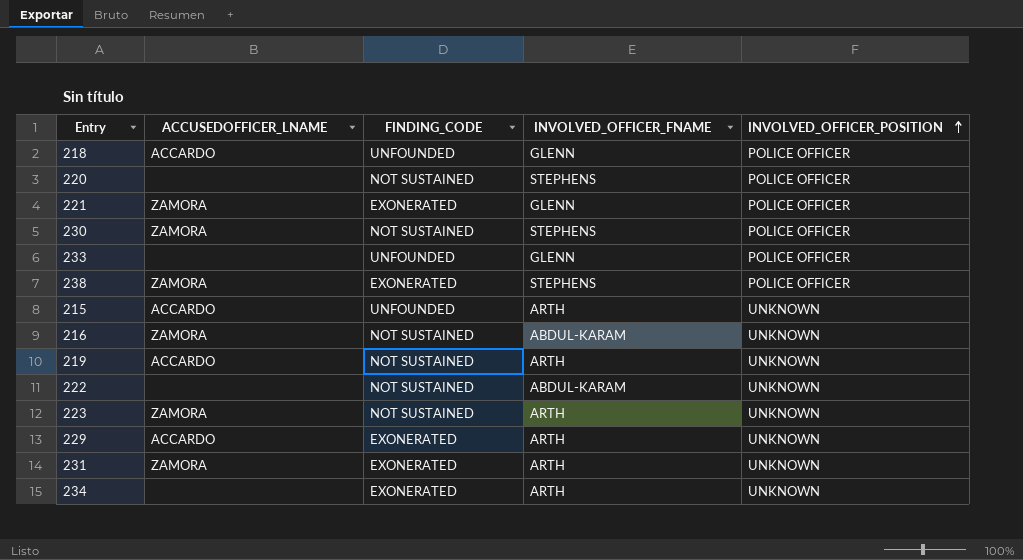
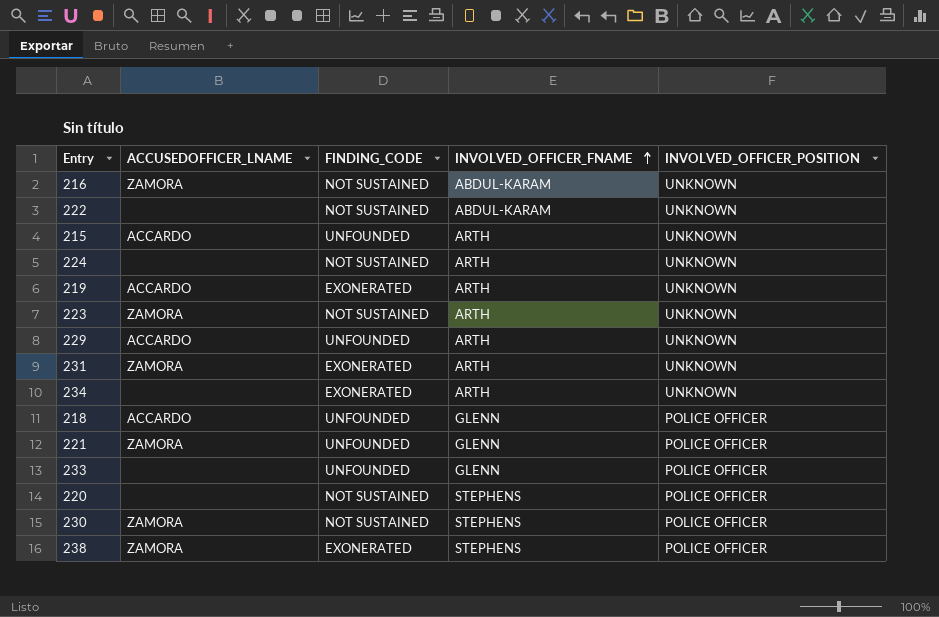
row order: INVOLVED_OFFICER_POSITION ascending -> INVOLVED_OFFICER_FNAME ascending
row 224: none -> none | NOT SUSTAINED | ARTH | UNKNOWN
219 | FINDING_CODE: NOT SUSTAINED -> EXONERATED
229 | FINDING_CODE: EXONERATED -> UNFOUNDED
221 | FINDING_CODE: EXONERATED -> UNFOUNDED

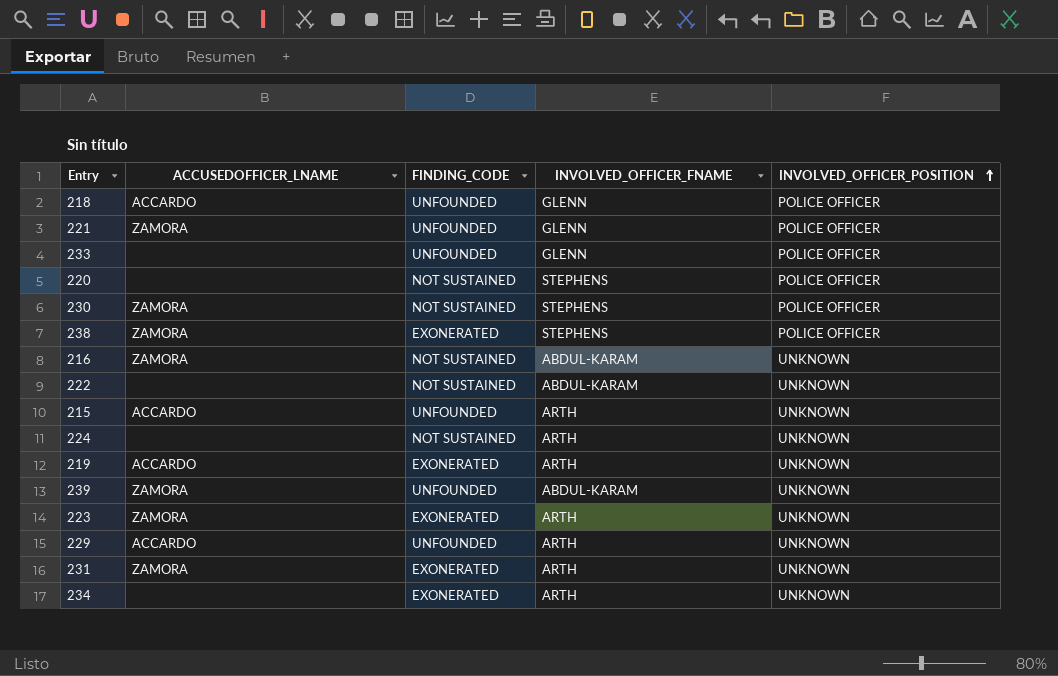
row order: INVOLVED_OFFICER_FNAME ascending -> INVOLVED_OFFICER_POSITION ascending
row 239: none -> ZAMORA | UNFOUNDED | ABDUL-KARAM | UNKNOWN
223 | FINDING_CODE: NOT SUSTAINED -> EXONERATED

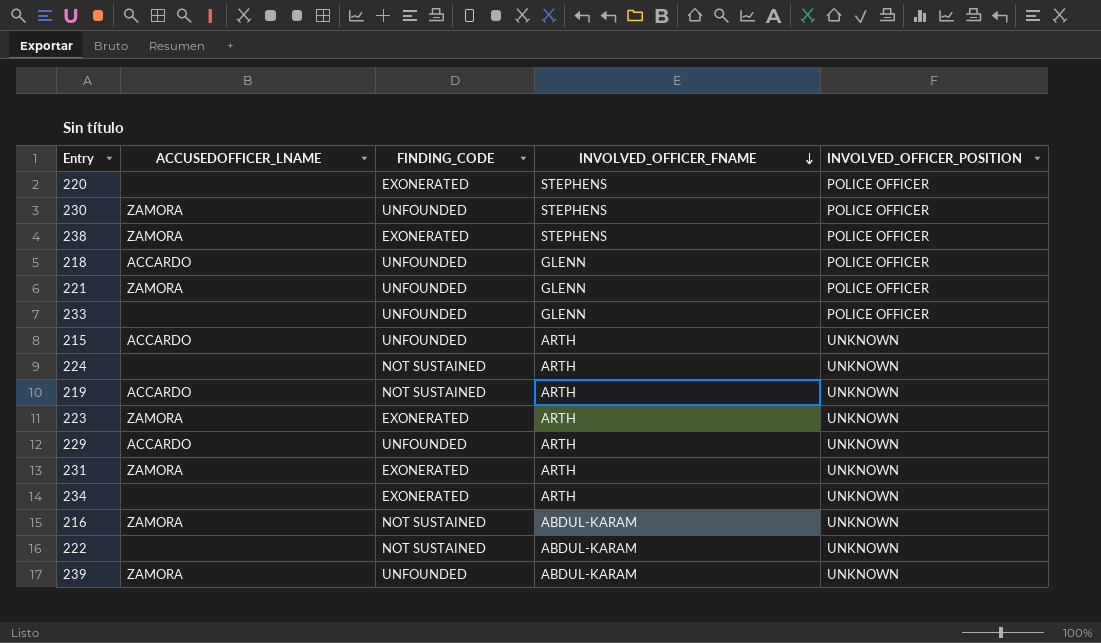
row order: INVOLVED_OFFICER_POSITION ascending -> INVOLVED_OFFICER_FNAME descending
220 | FINDING_CODE: NOT SUSTAINED -> EXONERATED
230 | FINDING_CODE: NOT SUSTAINED -> UNFOUNDED
219 | FINDING_CODE: EXONERATED -> NOT SUSTAINED

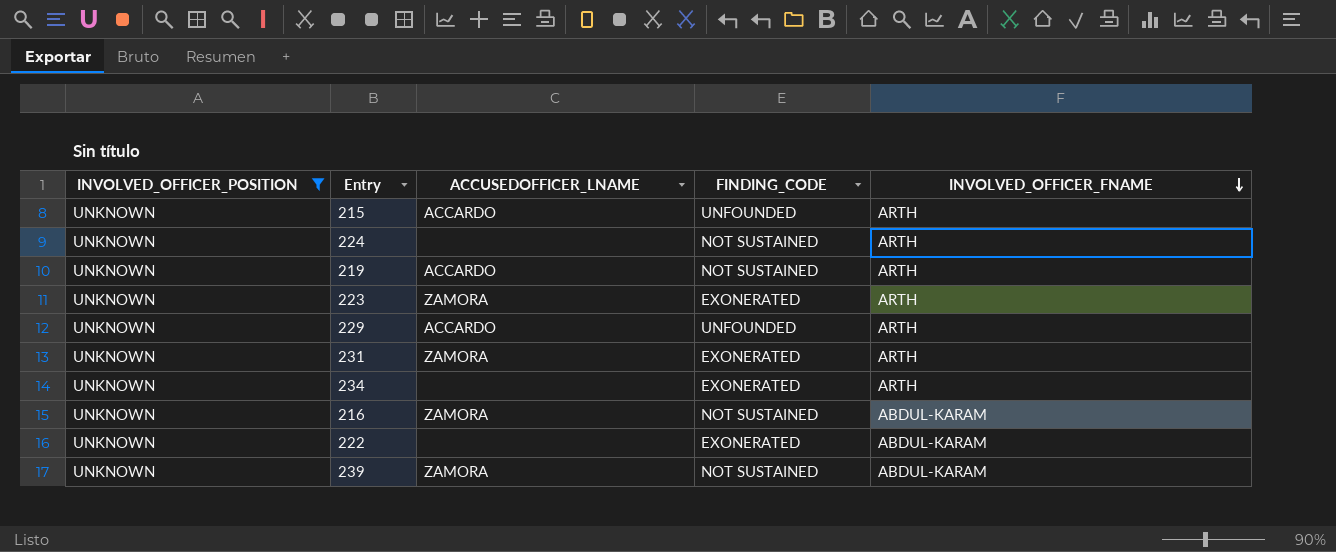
filter: none -> INVOLVED_OFFICER_POSITION = UNKNOWN
column INVOLVED_OFFICER_POSITION | position: 5 -> 1
222 | FINDING_CODE: NOT SUSTAINED -> EXONERATED
239 | FINDING_CODE: UNFOUNDED -> NOT SUSTAINED

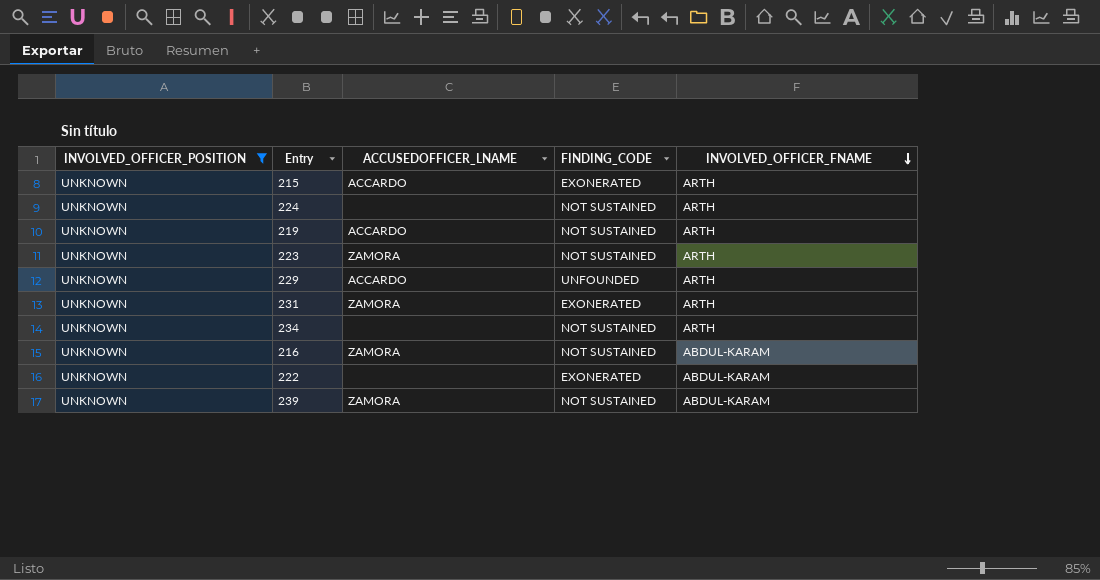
215 | FINDING_CODE: UNFOUNDED -> EXONERATED
223 | FINDING_CODE: EXONERATED -> NOT SUSTAINED
234 | FINDING_CODE: EXONERATED -> NOT SUSTAINED

